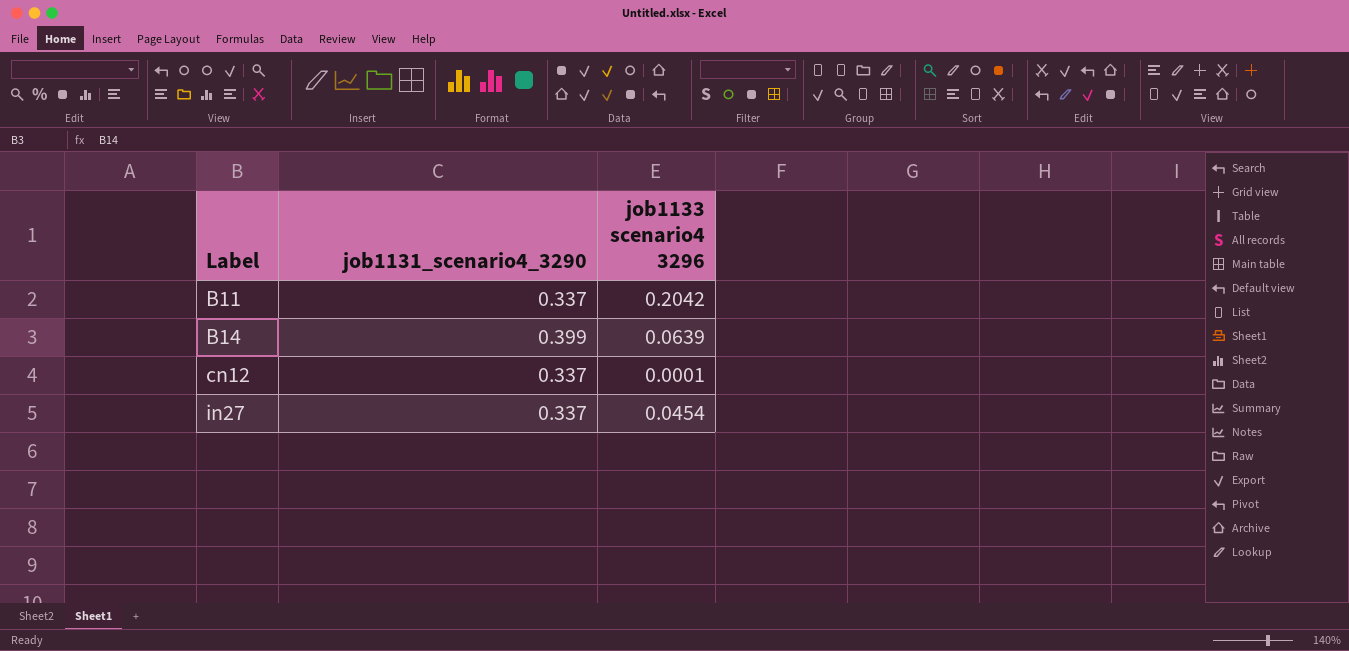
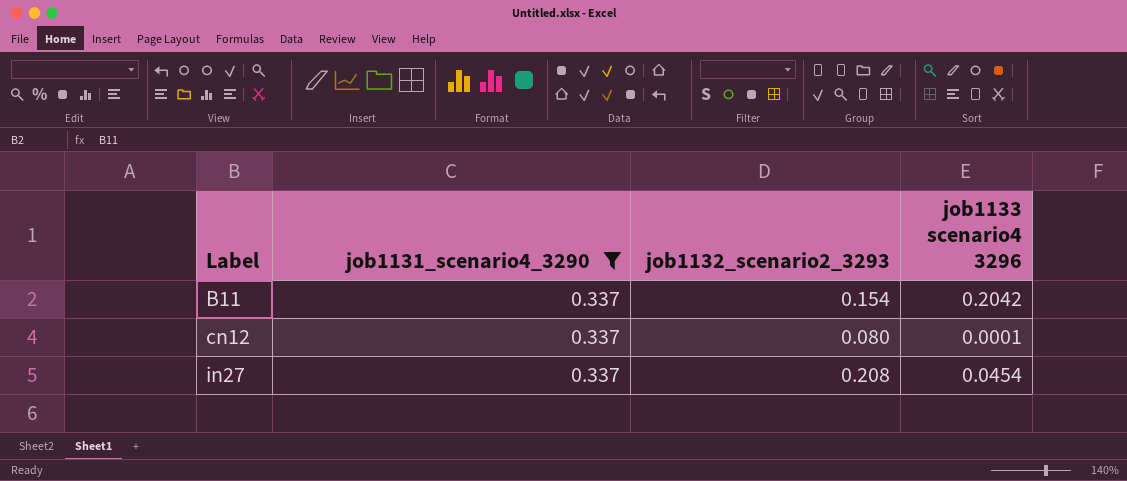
filter: none -> job1131_scenario4_3290 = 0.337
column job1132_scenario2_3293 | position: none -> 3

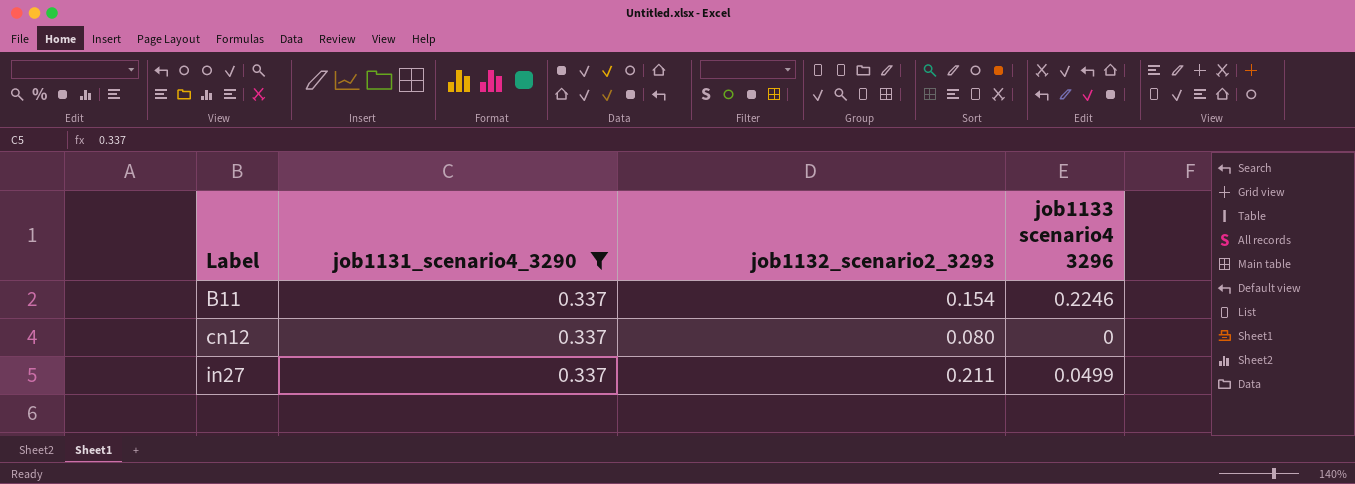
B11 | job1133 scenario4 3296: 0.2042 -> 0.2246
cn12 | job1133 scenario4 3296: 0.0001 -> 0
in27 | job1132_scenario2_3293: 0.208 -> 0.211
in27 | job1133 scenario4 3296: 0.0454 -> 0.0499

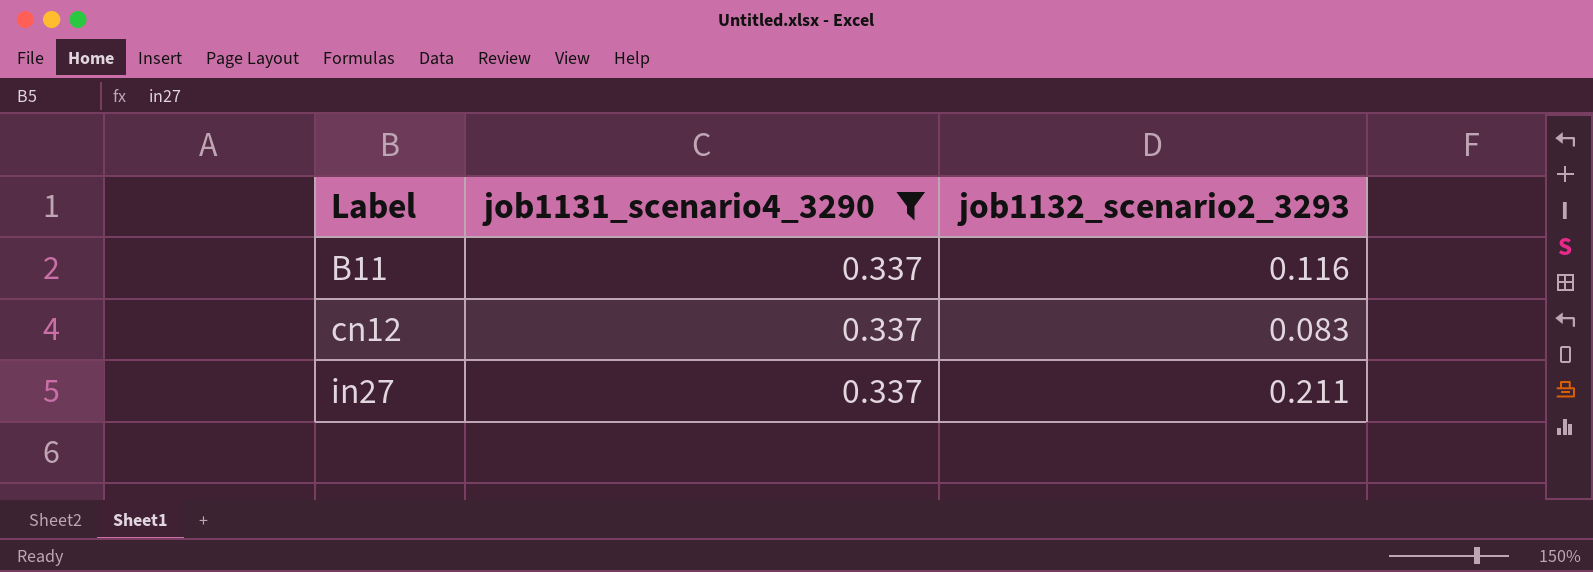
column job1133 scenario4 3296 | position: 4 -> none
B11 | job1132_scenario2_3293: 0.154 -> 0.116
cn12 | job1132_scenario2_3293: 0.080 -> 0.083

